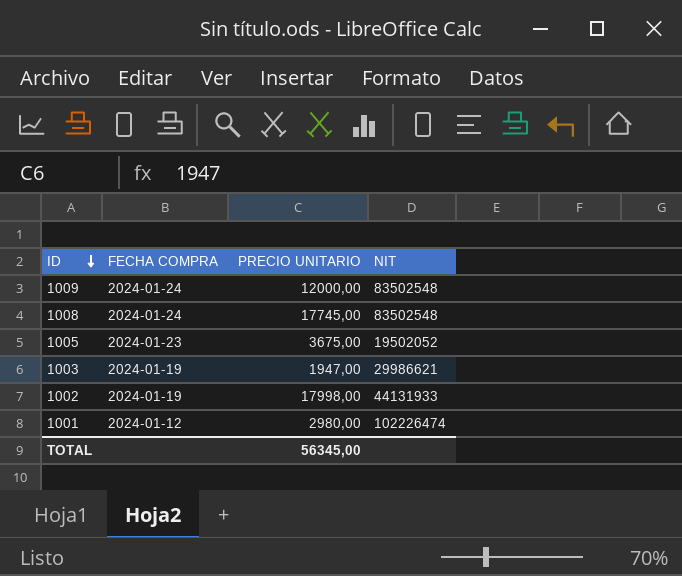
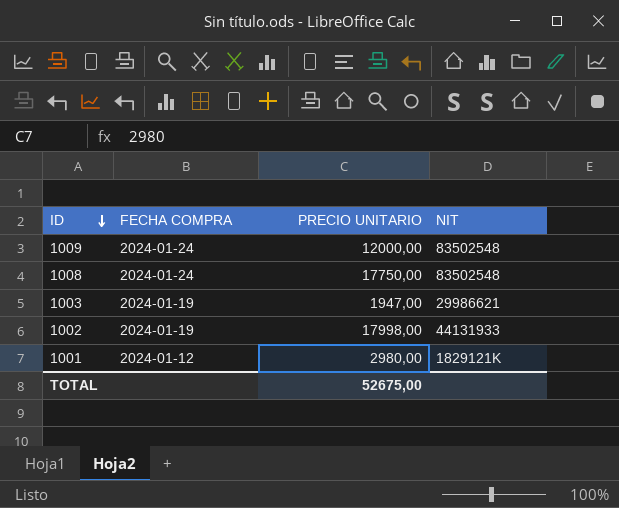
row 1005: 2024-01-23 | 3675,00 | 19502052 -> none
1008 | PRECIO UNITARIO: 17745,00 -> 17750,00
1001 | NIT: 102226474 -> 1829121K
TOTAL | PRECIO UNITARIO: 56345,00 -> 52675,00

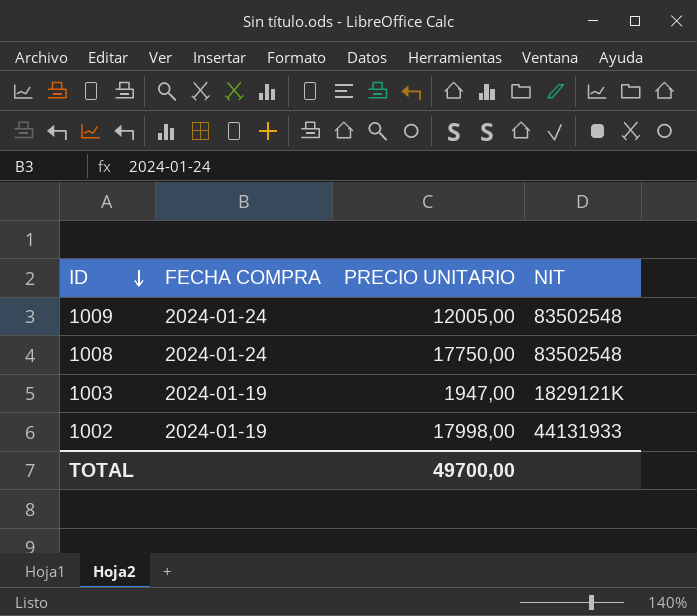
row 1001: 2024-01-12 | 2980,00 | 1829121K -> none
1009 | PRECIO UNITARIO: 12000,00 -> 12005,00
1003 | NIT: 29986621 -> 1829121K
TOTAL | PRECIO UNITARIO: 52675,00 -> 49700,00

